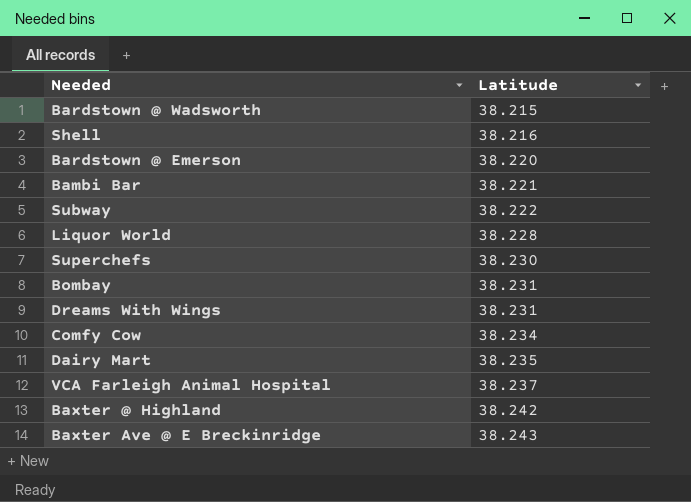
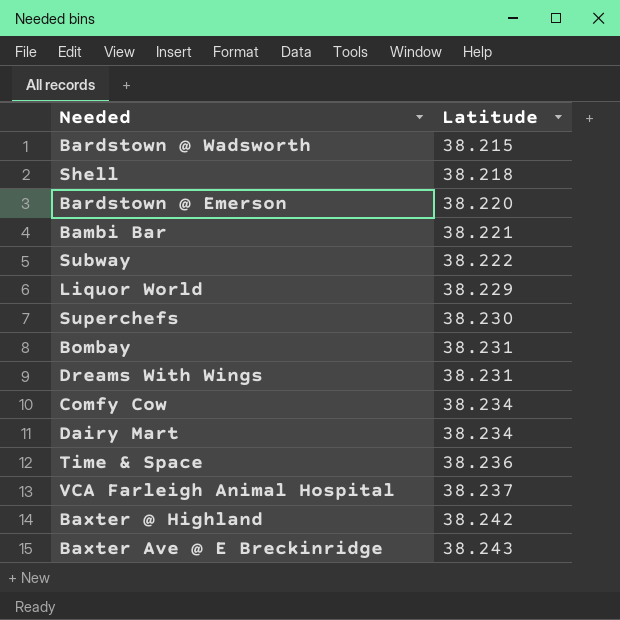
Shell | Latitude: 38.216 -> 38.218
Liquor World | Latitude: 38.228 -> 38.229
Dairy Mart | Latitude: 38.235 -> 38.234
row Time & Space: none -> 38.236

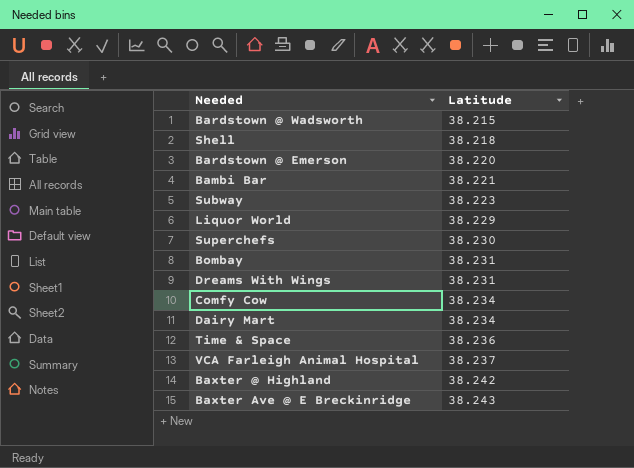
Subway | Latitude: 38.222 -> 38.223

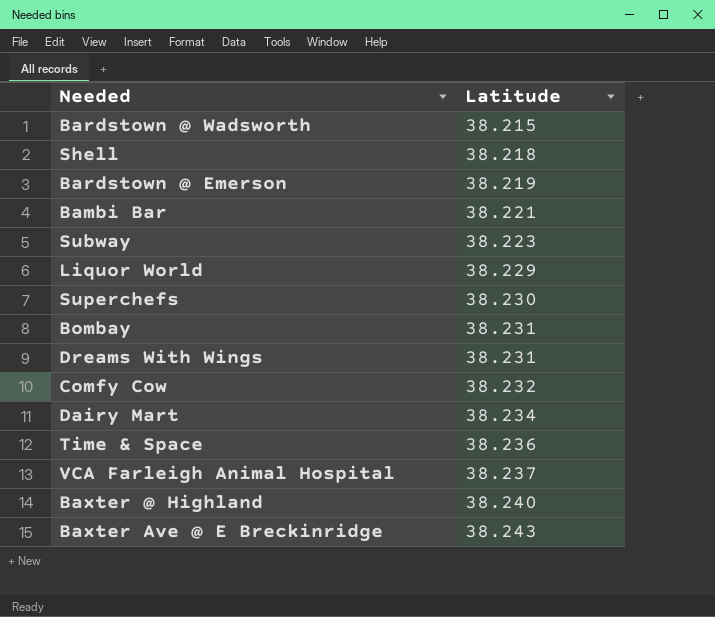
Bardstown @ Emerson | Latitude: 38.220 -> 38.219
Comfy Cow | Latitude: 38.234 -> 38.232
Baxter @ Highland | Latitude: 38.242 -> 38.240

